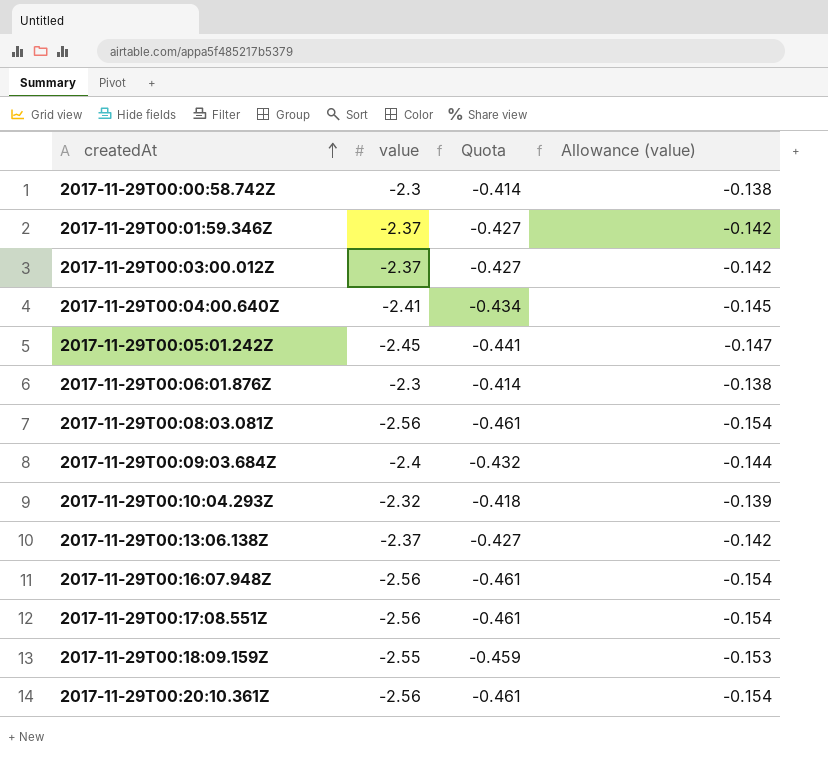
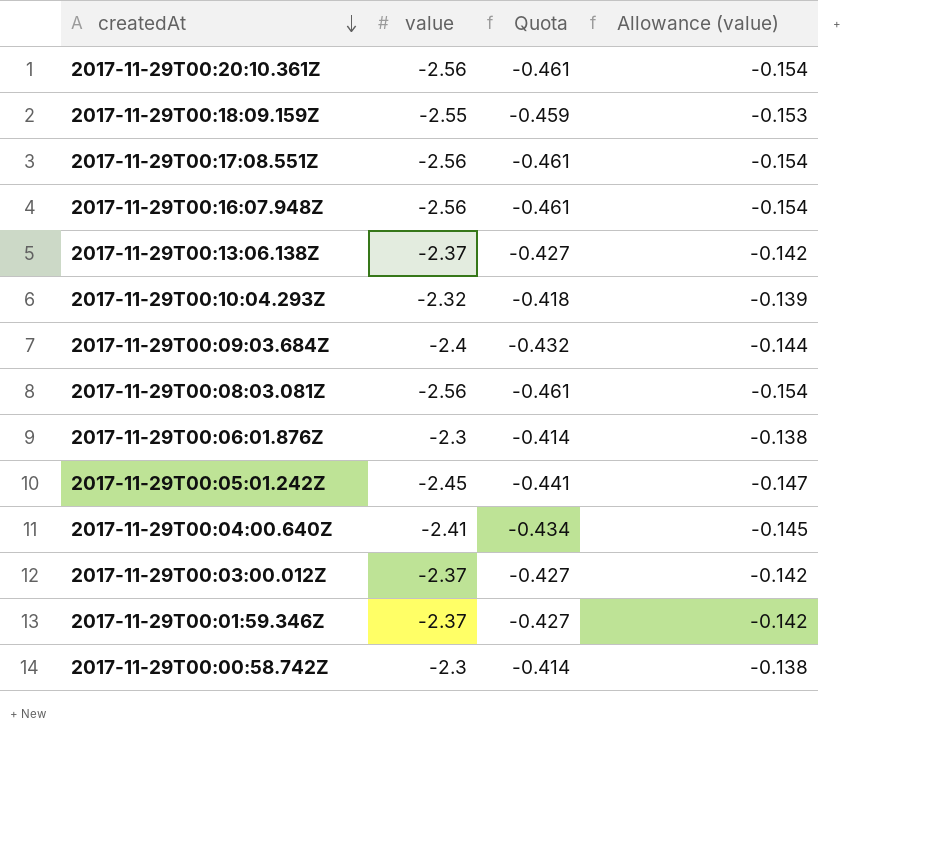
row order: createdAt ascending -> createdAt descending

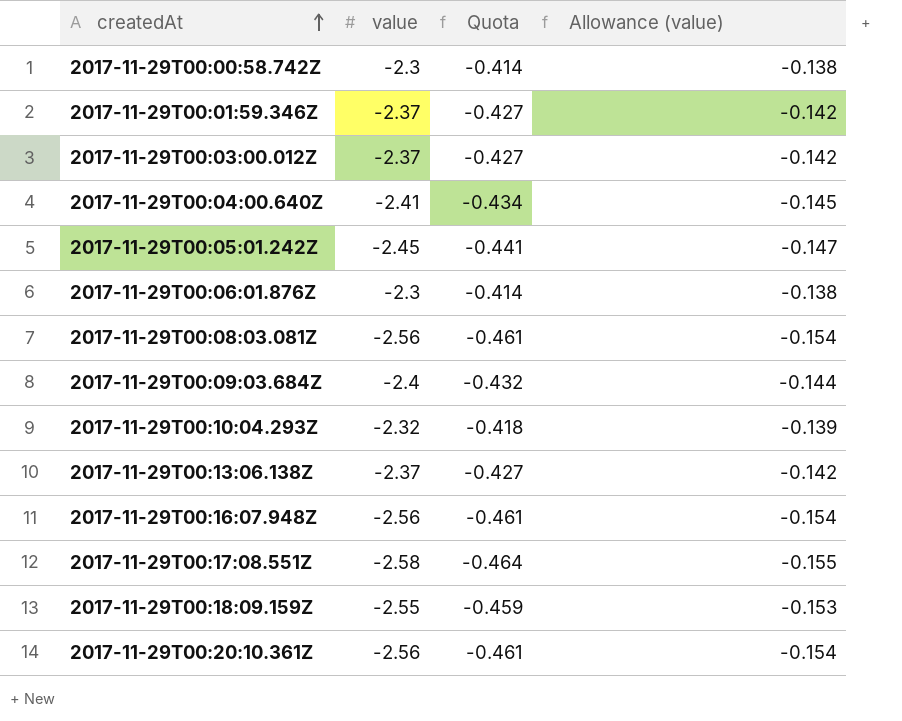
row order: createdAt descending -> createdAt ascending
2017-11-29T00:17:08.551Z | value: -2.56 -> -2.58
2017-11-29T00:17:08.551Z | Quota: -0.461 -> -0.464
2017-11-29T00:17:08.551Z | Allowance (value): -0.154 -> -0.155

